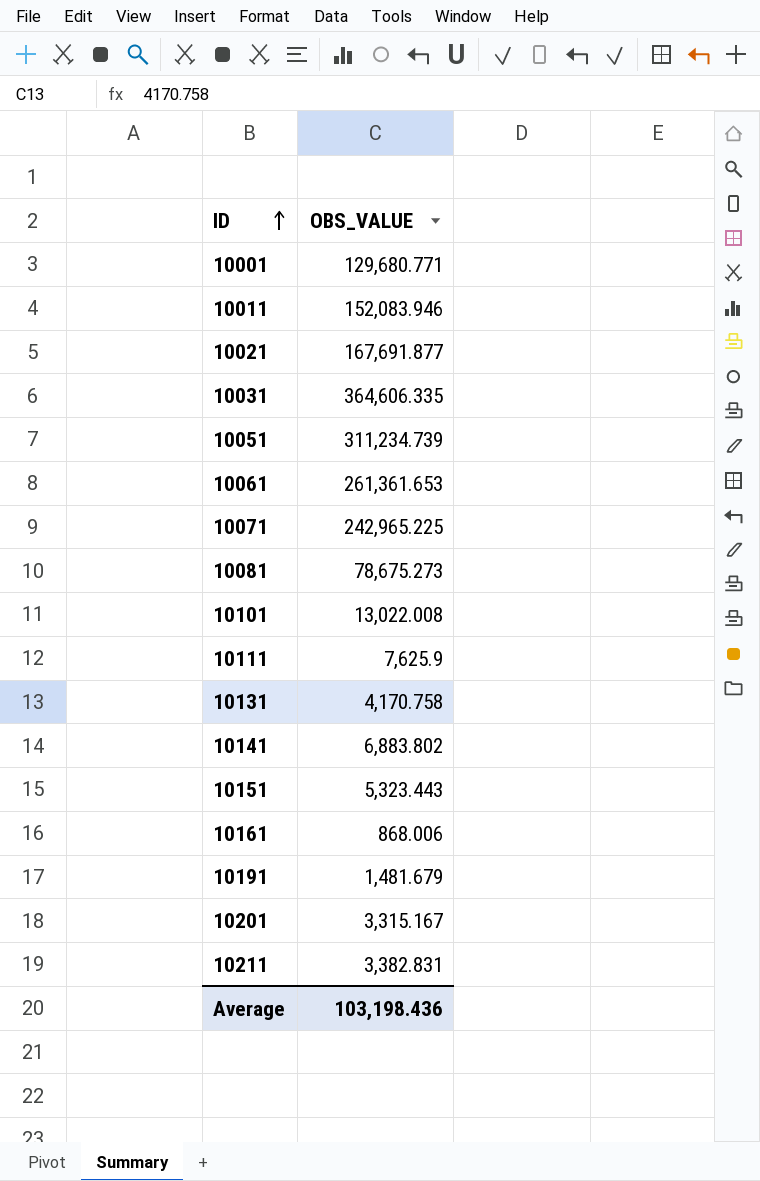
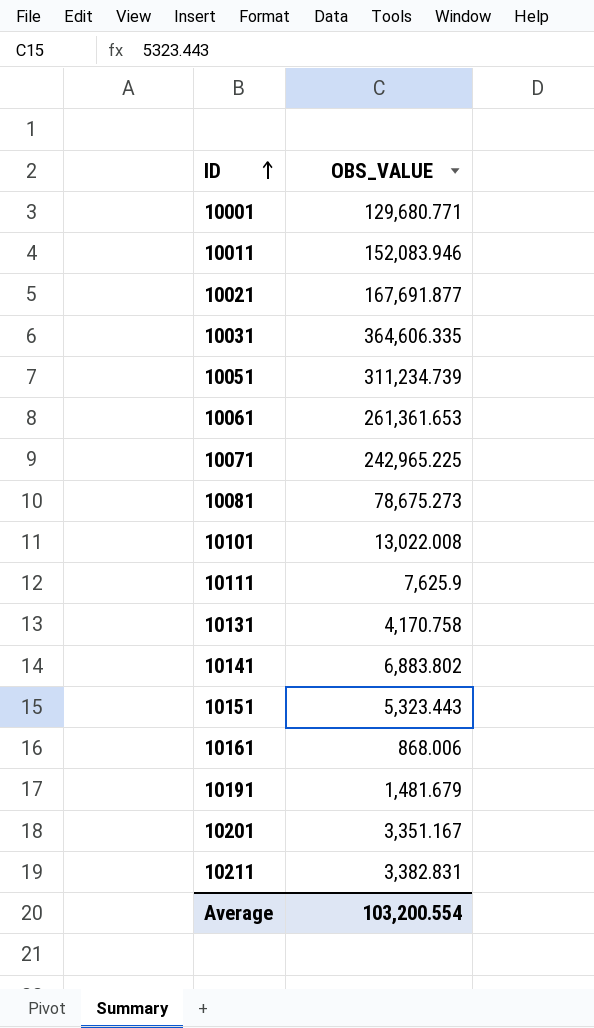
10201 | OBS_VALUE: 3,315.167 -> 3,351.167
Average | OBS_VALUE: 103,198.436 -> 103,200.554

